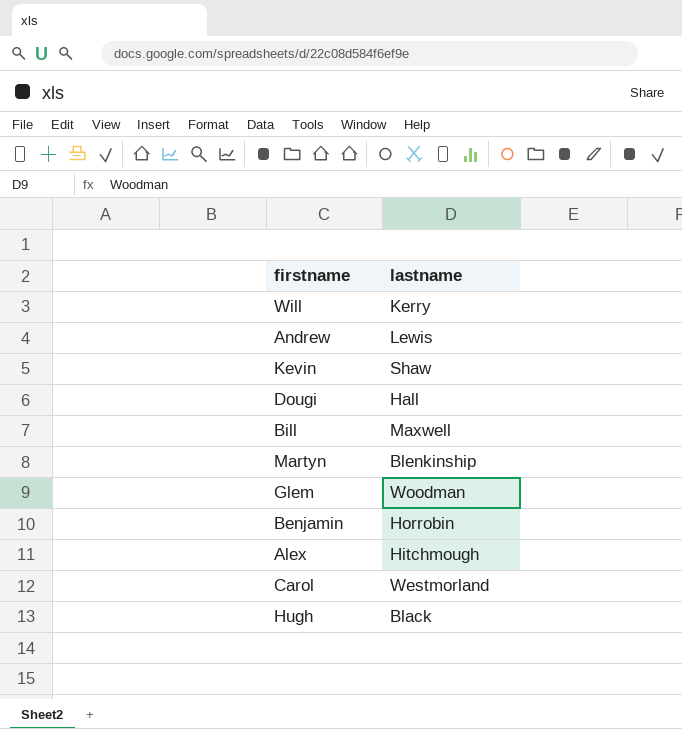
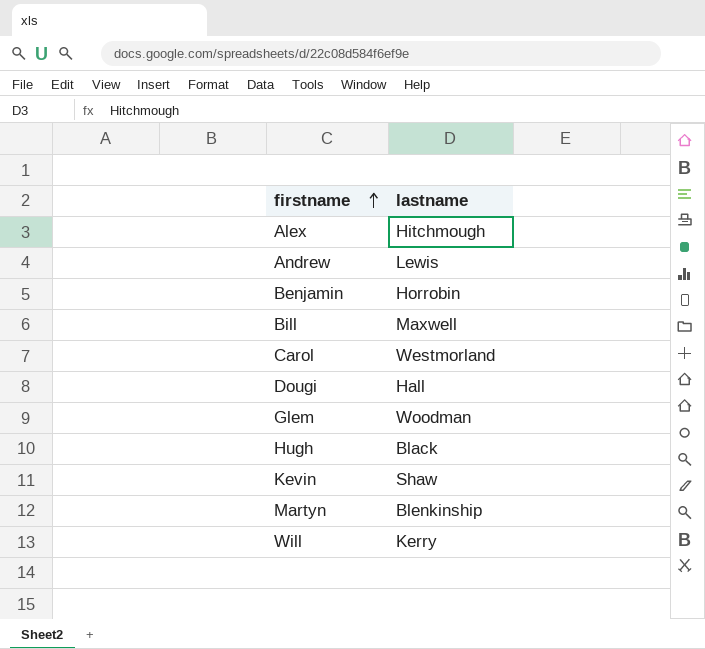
row order: none -> firstname ascending

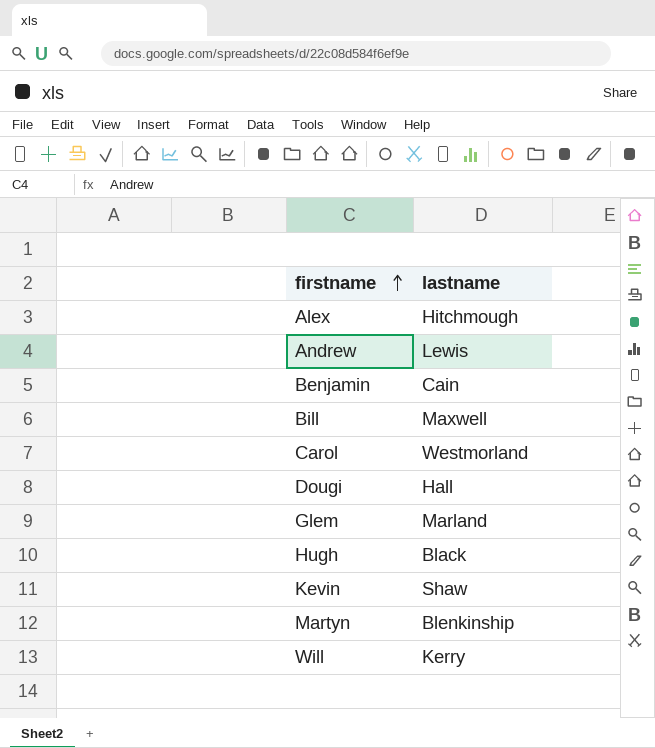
Benjamin | lastname: Horrobin -> Cain
Glem | lastname: Woodman -> Marland

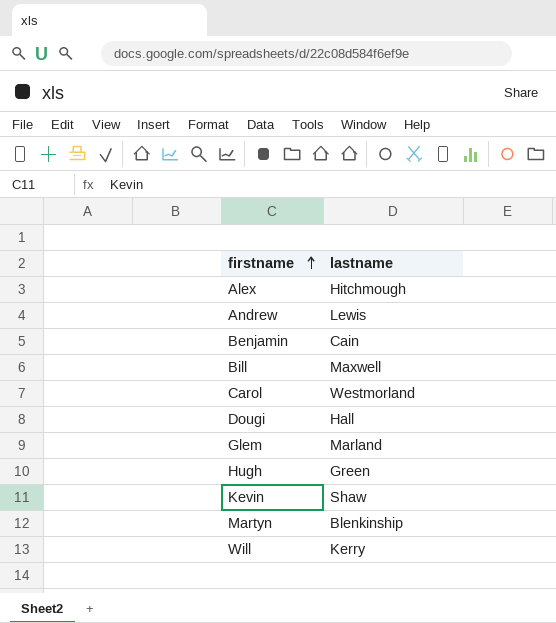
Hugh | lastname: Black -> Green

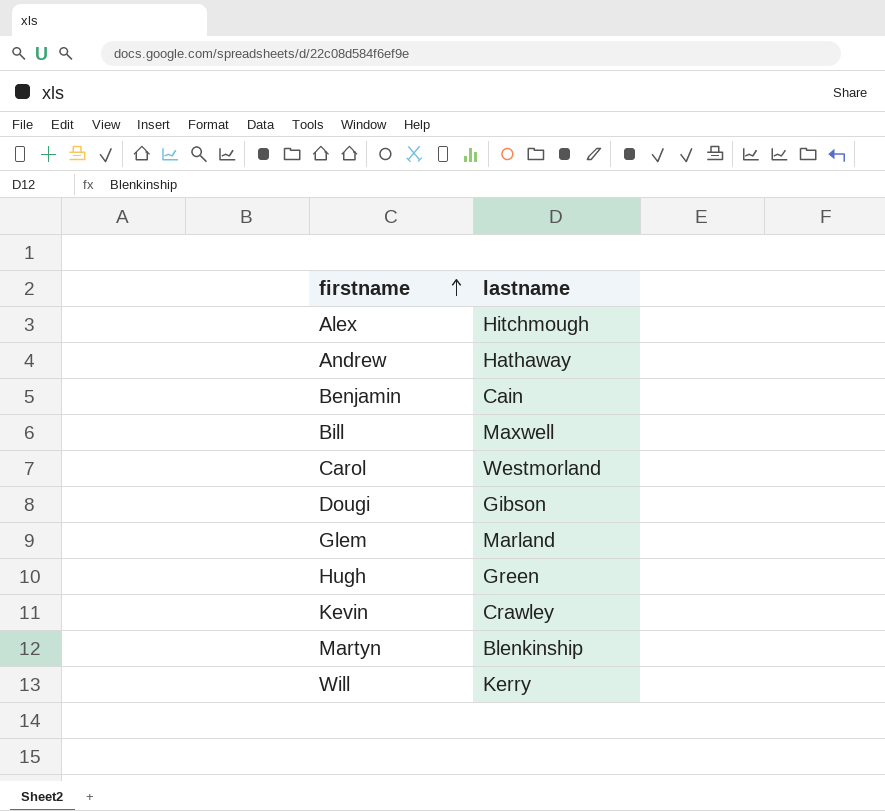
Andrew | lastname: Lewis -> Hathaway
Dougi | lastname: Hall -> Gibson
Kevin | lastname: Shaw -> Crawley

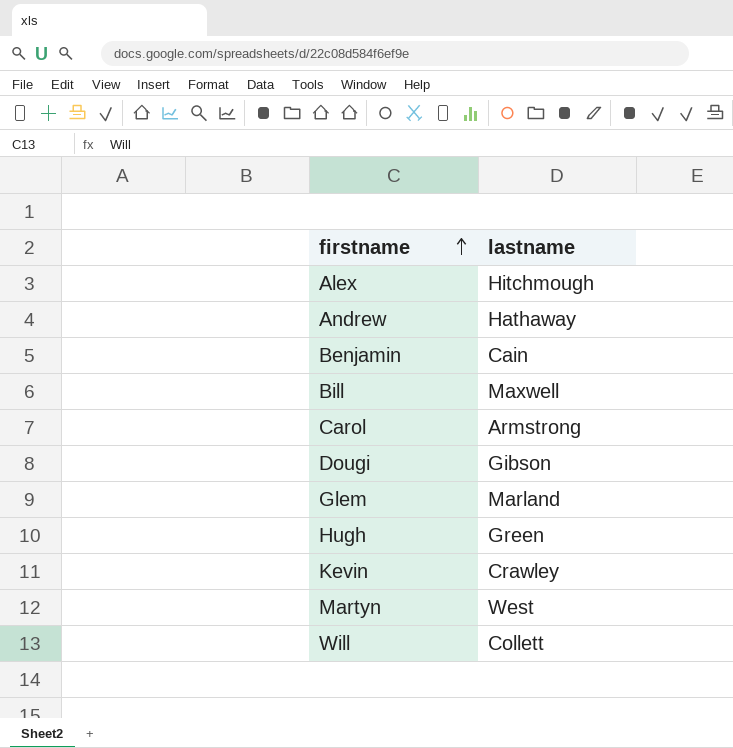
Carol | lastname: Westmorland -> Armstrong
Martyn | lastname: Blenkinship -> West
Will | lastname: Kerry -> Collett

